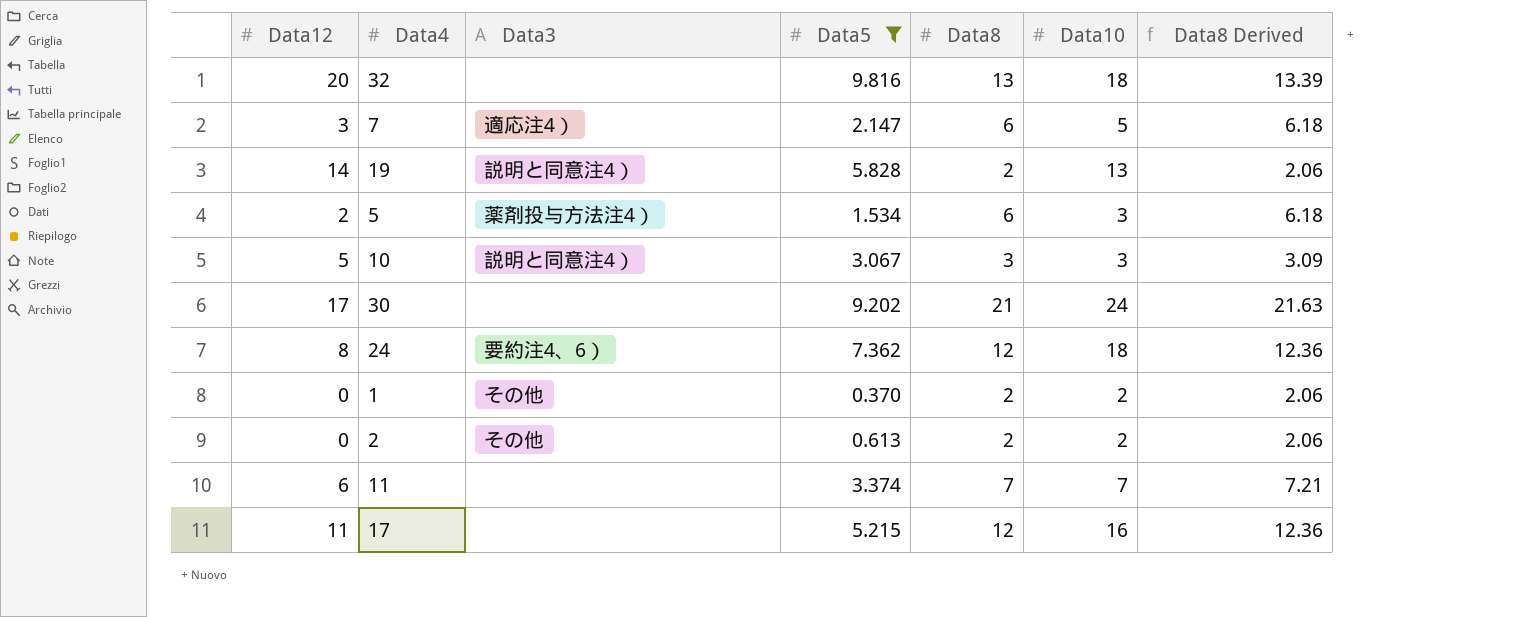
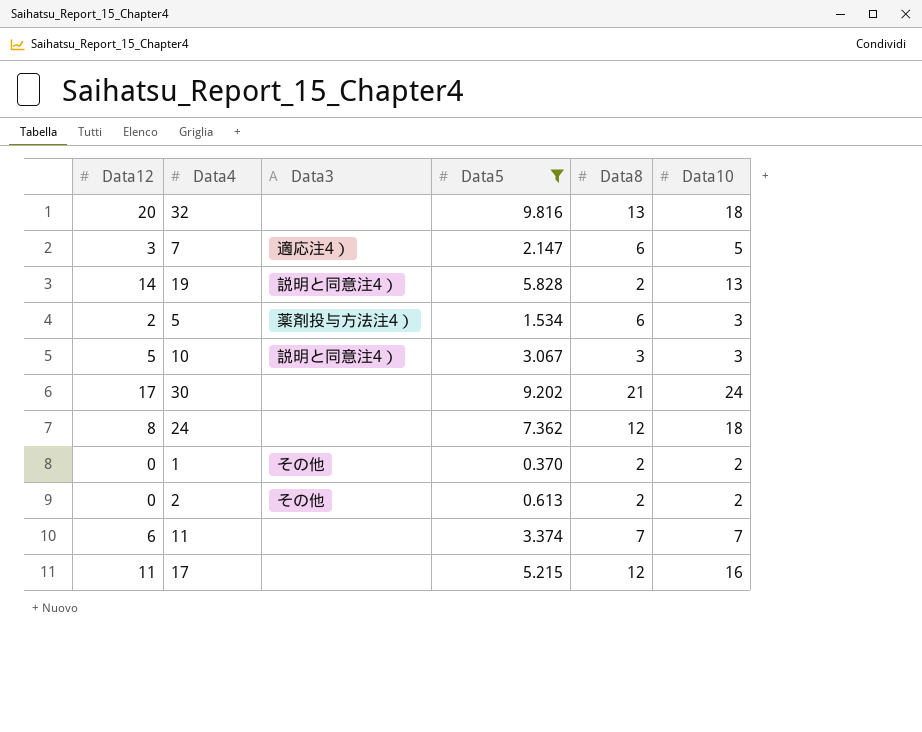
column Data8 Derived | formula: [Data8] * 1.03 -> none
24 | Data3: 要約注4、6） -> none

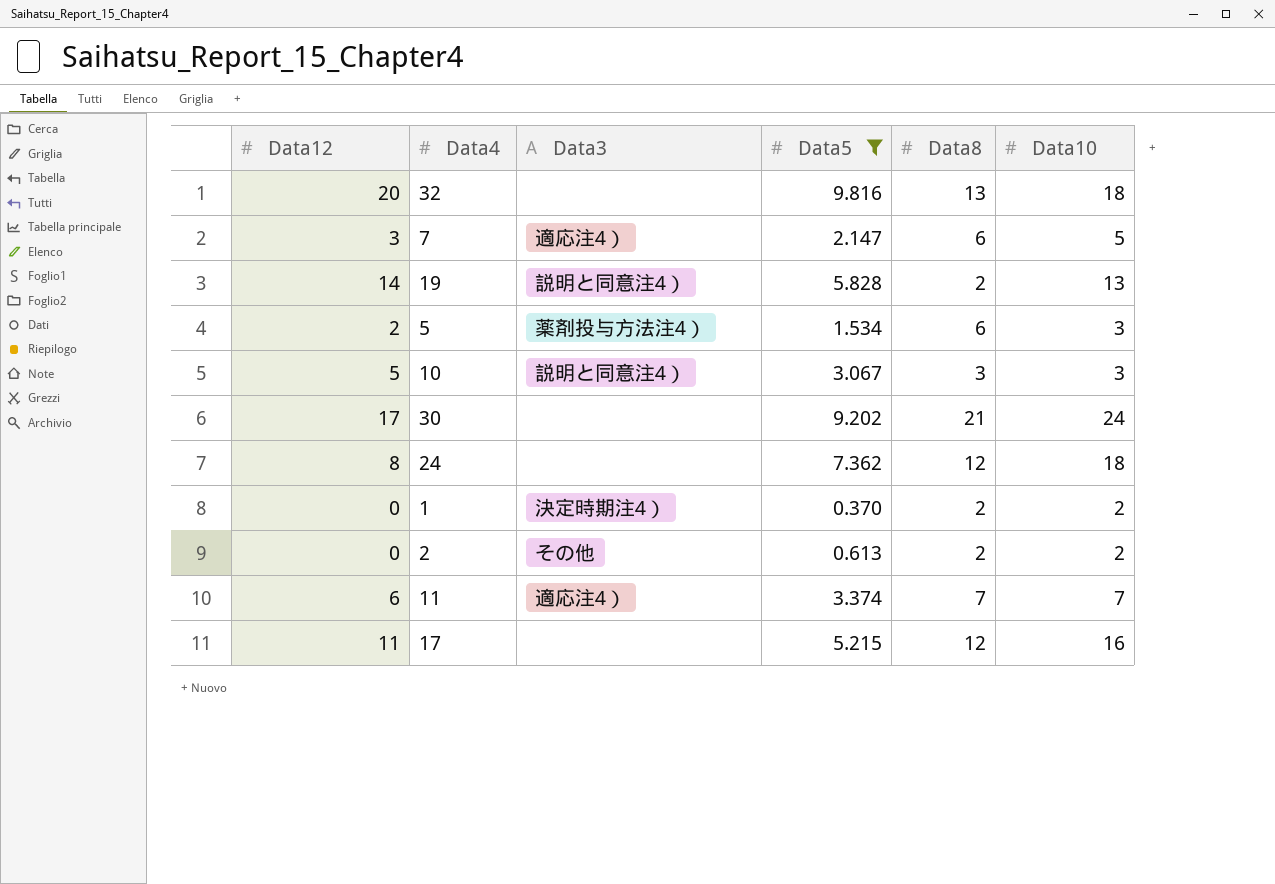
1 | Data3: その他 -> 決定時期注4）
11 | Data3: none -> 適応注4）

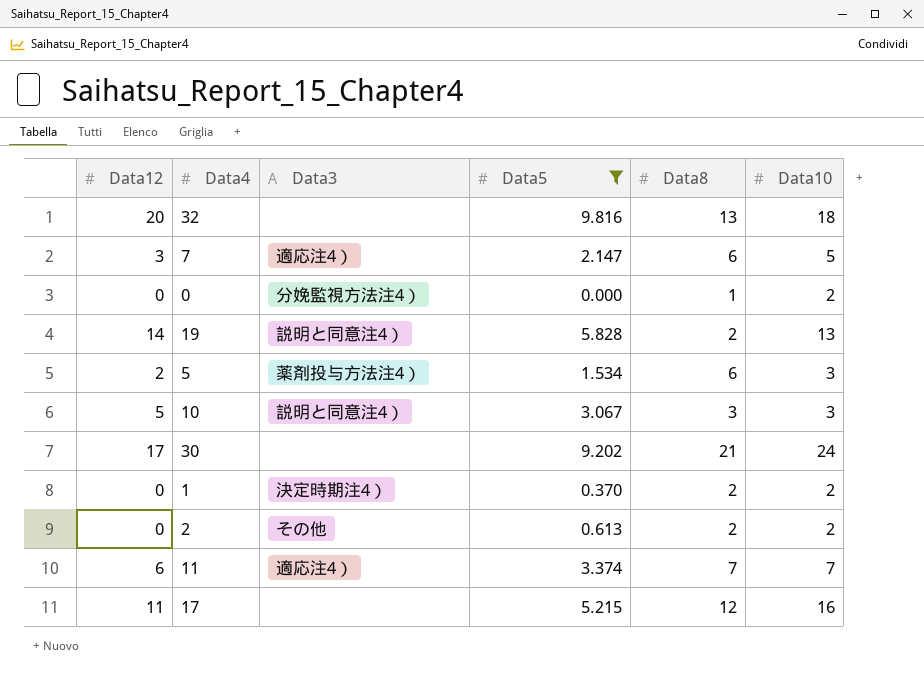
row 24: 8 | none | 7.362 | 12 | 18 -> none
row 0: none -> 0 | 分娩監視方法注4） | 0.000 | 1 | 2

